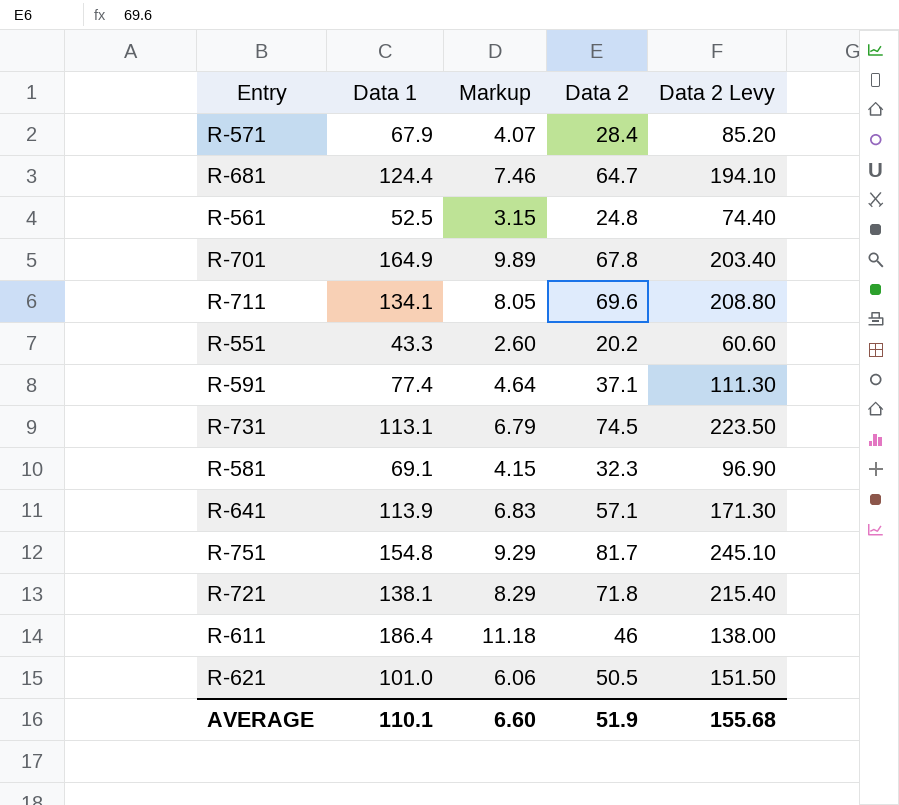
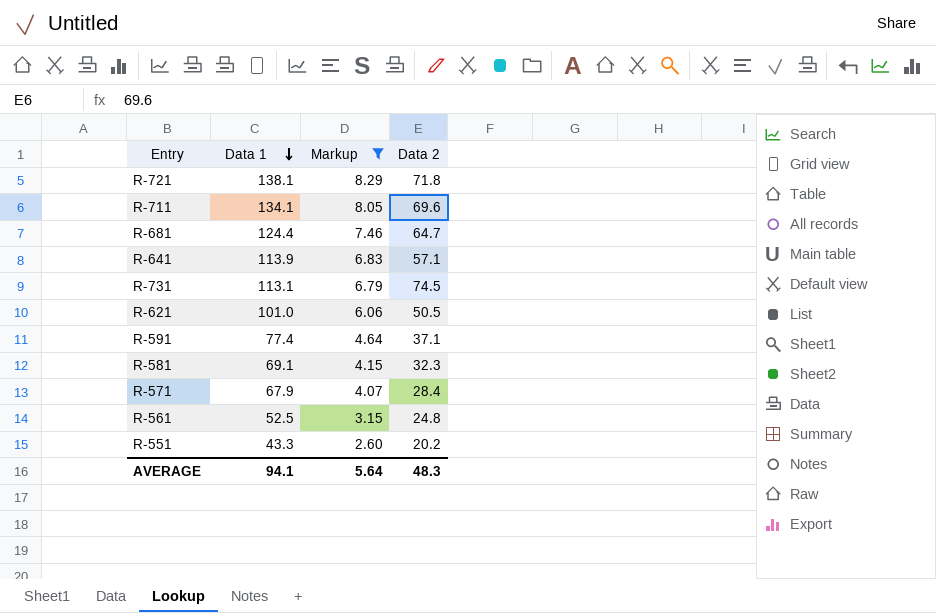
filter: none -> Markup <= 8.29
row order: none -> Data 1 descending
column Data 2 Levy | formula: [Data 2] * 3 -> none
AVERAGE | Data 1: 110.1 -> 94.1
AVERAGE | Markup: 6.60 -> 5.64
AVERAGE | Data 2: 51.9 -> 48.3

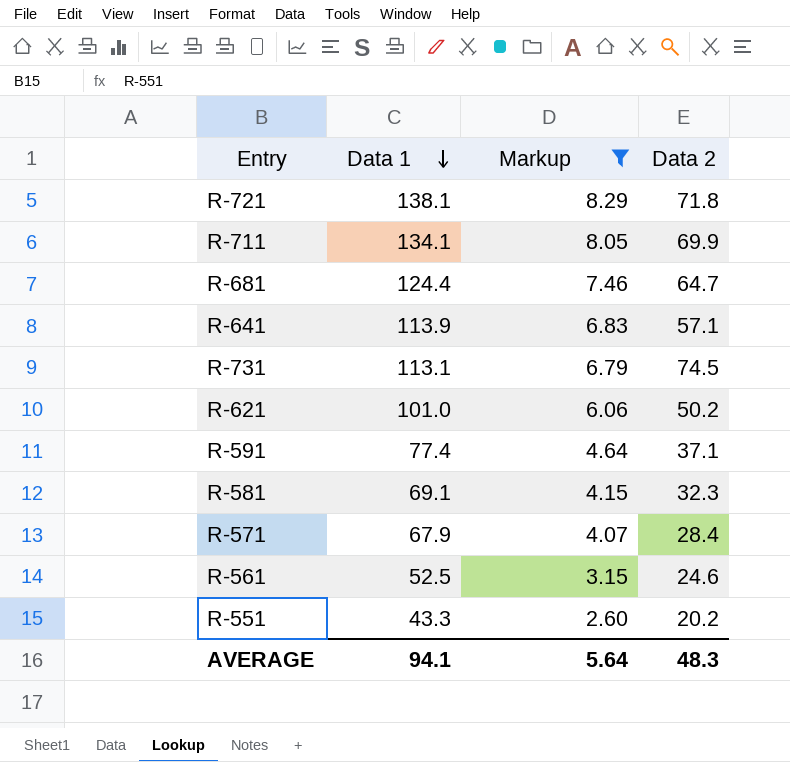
R-711 | Data 2: 69.6 -> 69.9
R-621 | Data 2: 50.5 -> 50.2
R-561 | Data 2: 24.8 -> 24.6

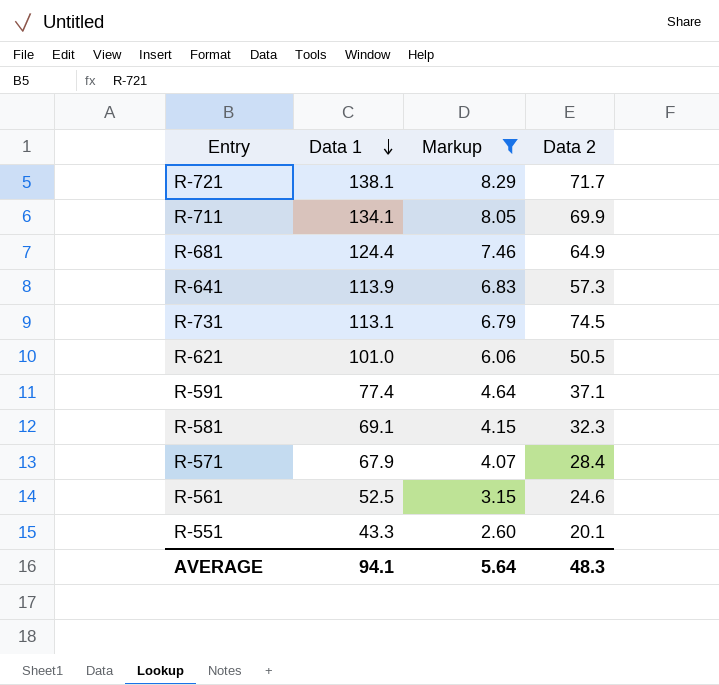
R-721 | Data 2: 71.8 -> 71.7
R-681 | Data 2: 64.7 -> 64.9
R-641 | Data 2: 57.1 -> 57.3
R-621 | Data 2: 50.2 -> 50.5
R-551 | Data 2: 20.2 -> 20.1

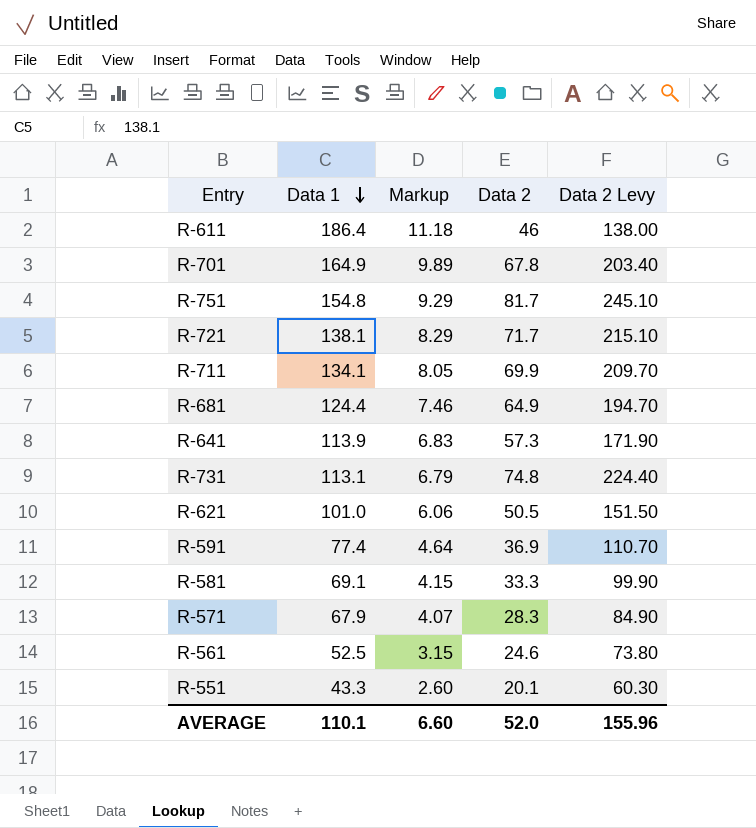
filter: Markup <= 8.29 -> none
column Data 2 Levy | formula: none -> [Data 2] * 3
R-731 | Data 2: 74.5 -> 74.8
R-591 | Data 2: 37.1 -> 36.9
R-581 | Data 2: 32.3 -> 33.3
R-571 | Data 2: 28.4 -> 28.3
AVERAGE | Data 1: 94.1 -> 110.1
AVERAGE | Markup: 5.64 -> 6.60
AVERAGE | Data 2: 48.3 -> 52.0

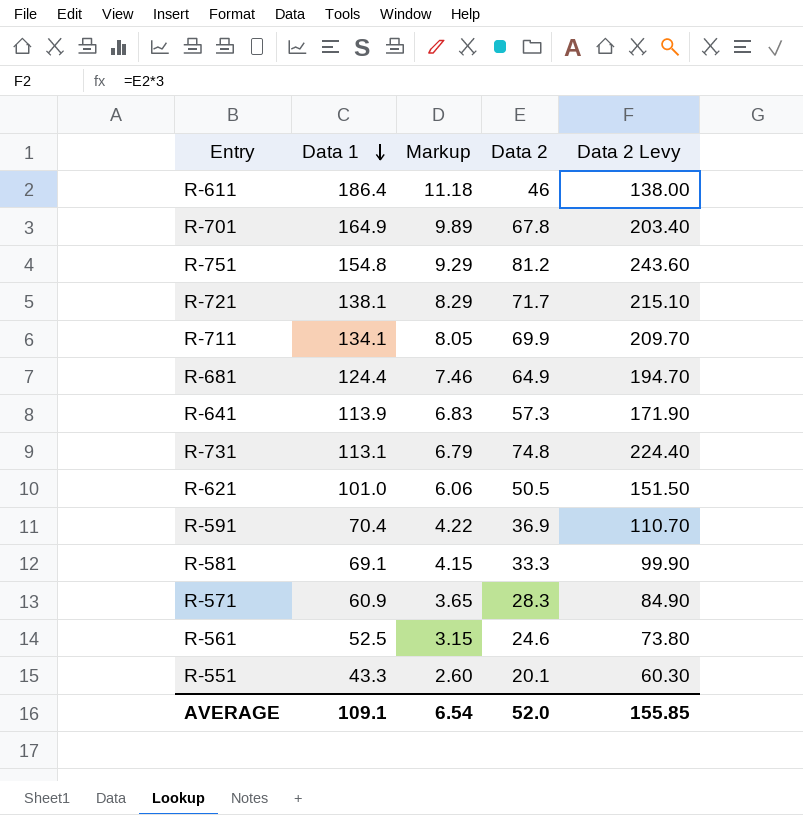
R-751 | Data 2: 81.7 -> 81.2
R-751 | Data 2 Levy: 245.10 -> 243.60
R-591 | Data 1: 77.4 -> 70.4
R-591 | Markup: 4.64 -> 4.22
R-571 | Data 1: 67.9 -> 60.9
R-571 | Markup: 4.07 -> 3.65
AVERAGE | Data 1: 110.1 -> 109.1
AVERAGE | Markup: 6.60 -> 6.54
AVERAGE | Data 2 Levy: 155.96 -> 155.85

